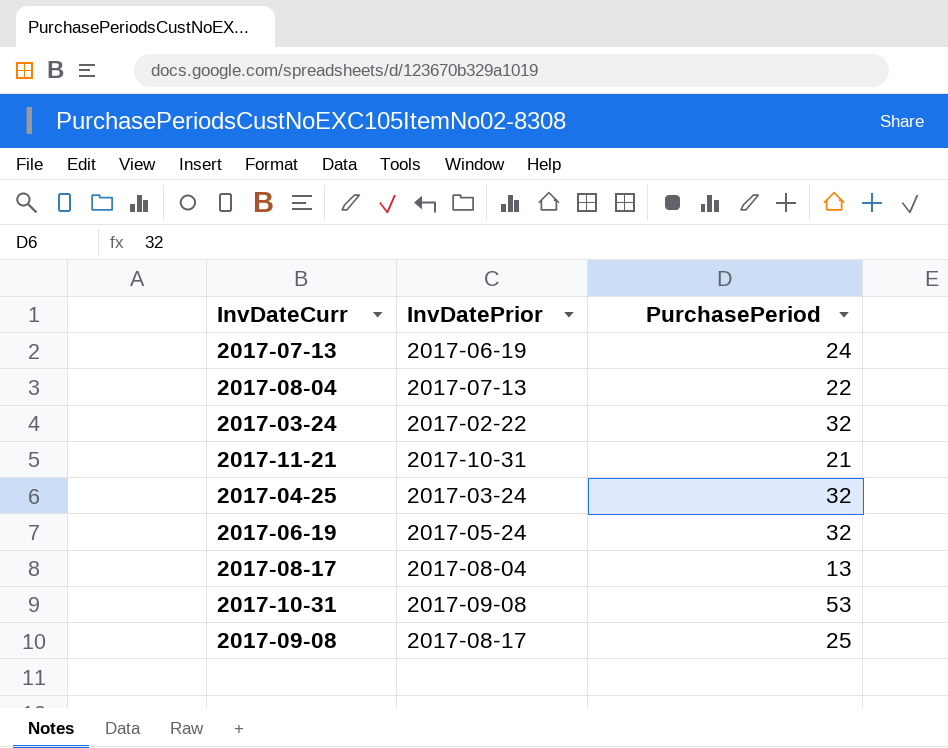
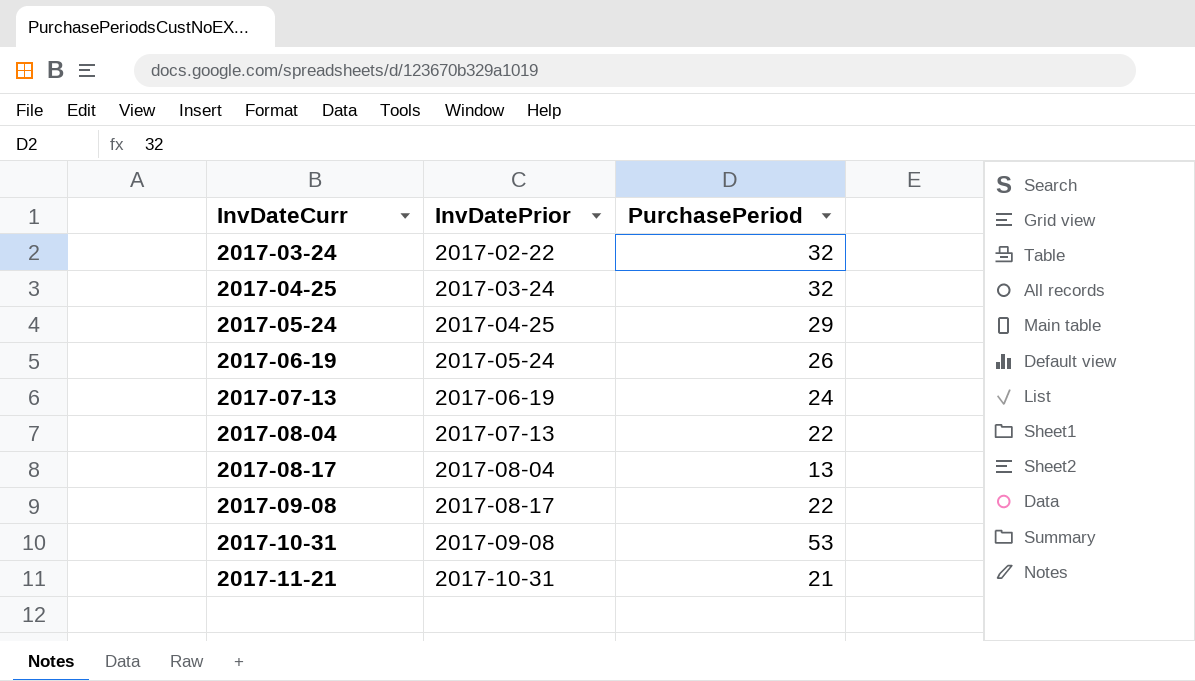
row order: none -> InvDateCurr ascending
row 2017-05-24: none -> 2017-04-25 | 29
2017-06-19 | PurchasePeriod: 32 -> 26
2017-09-08 | PurchasePeriod: 25 -> 22

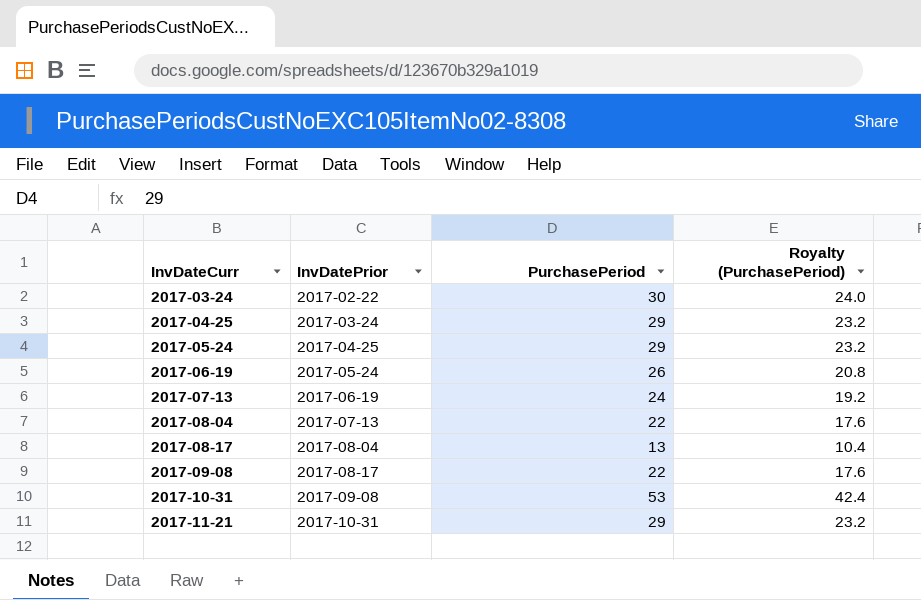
column Royalty (PurchasePeriod) | formula: none -> [PurchasePeriod] * 0.8
2017-03-24 | PurchasePeriod: 32 -> 30
2017-04-25 | PurchasePeriod: 32 -> 29
2017-11-21 | PurchasePeriod: 21 -> 29

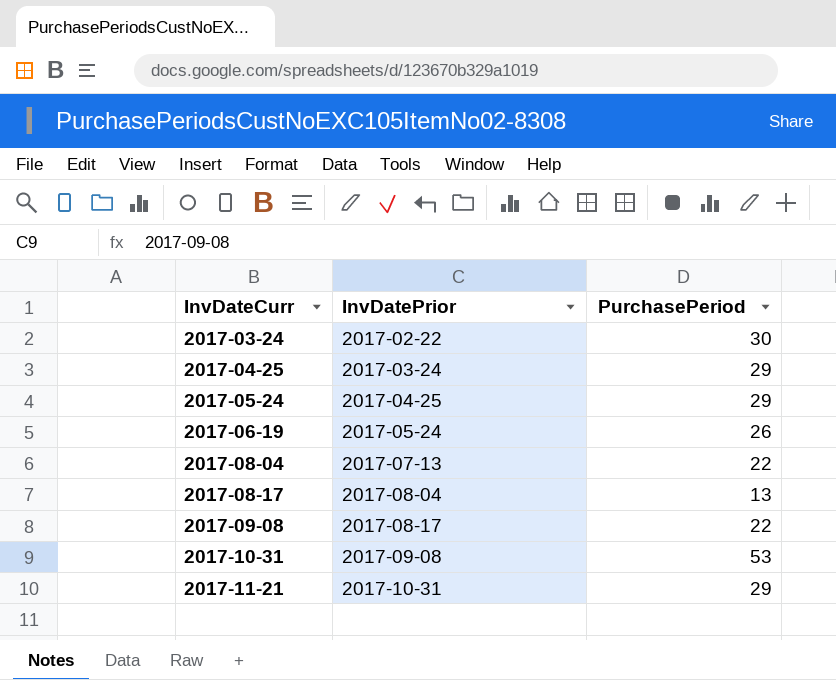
column Royalty (PurchasePeriod) | formula: [PurchasePeriod] * 0.8 -> none
row 2017-07-13: 2017-06-19 | 24 | 19.2 -> none

